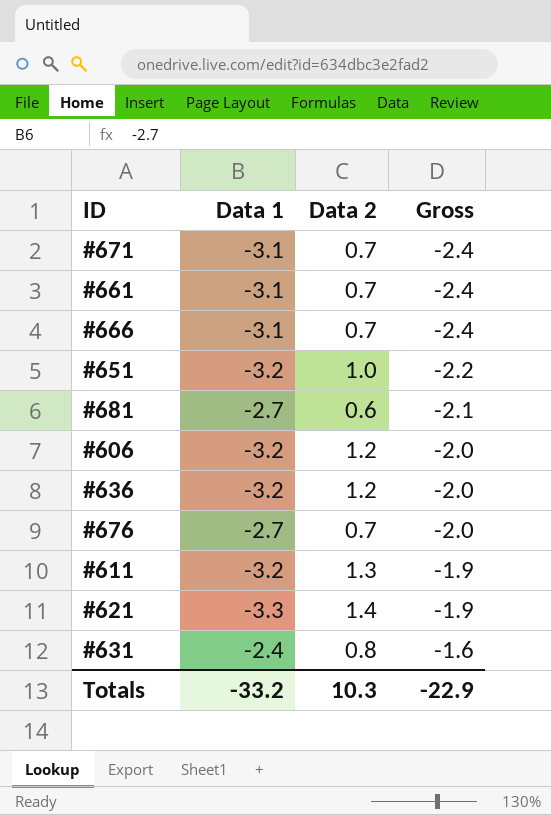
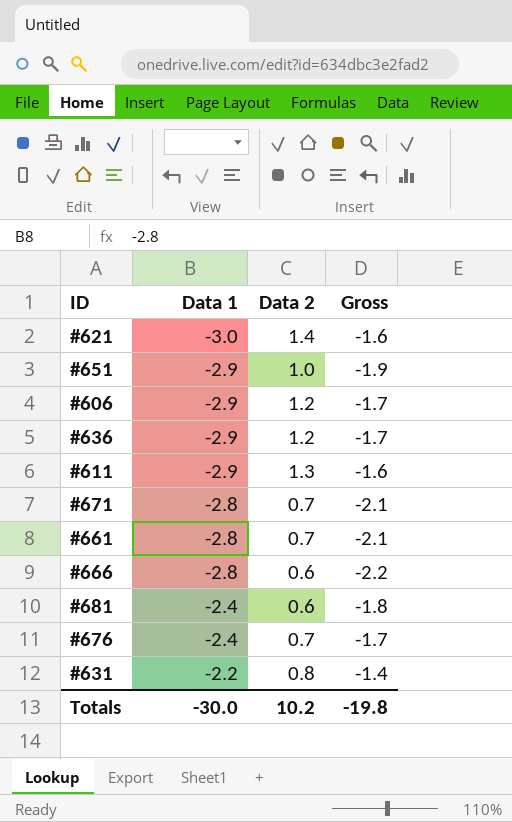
row order: Gross ascending -> Data 1 ascending
#621 | Data 1: -3.3 -> -3.0
#621 | Gross: -1.9 -> -1.6
#651 | Data 1: -3.2 -> -2.9
#651 | Gross: -2.2 -> -1.9
#606 | Data 1: -3.2 -> -2.9
#606 | Gross: -2.0 -> -1.7
#636 | Data 1: -3.2 -> -2.9
#636 | Gross: -2.0 -> -1.7
#611 | Data 1: -3.2 -> -2.9
#611 | Gross: -1.9 -> -1.6
#671 | Data 1: -3.1 -> -2.8
#671 | Gross: -2.4 -> -2.1
#661 | Data 1: -3.1 -> -2.8
#661 | Gross: -2.4 -> -2.1
#666 | Data 1: -3.1 -> -2.8
#666 | Data 2: 0.7 -> 0.6
#666 | Gross: -2.4 -> -2.2
#681 | Data 1: -2.7 -> -2.4
#681 | Gross: -2.1 -> -1.8
#676 | Data 1: -2.7 -> -2.4
#676 | Gross: -2.0 -> -1.7
#631 | Data 1: -2.4 -> -2.2
#631 | Gross: -1.6 -> -1.4
Totals | Data 1: -33.2 -> -30.0
Totals | Data 2: 10.3 -> 10.2
Totals | Gross: -22.9 -> -19.8

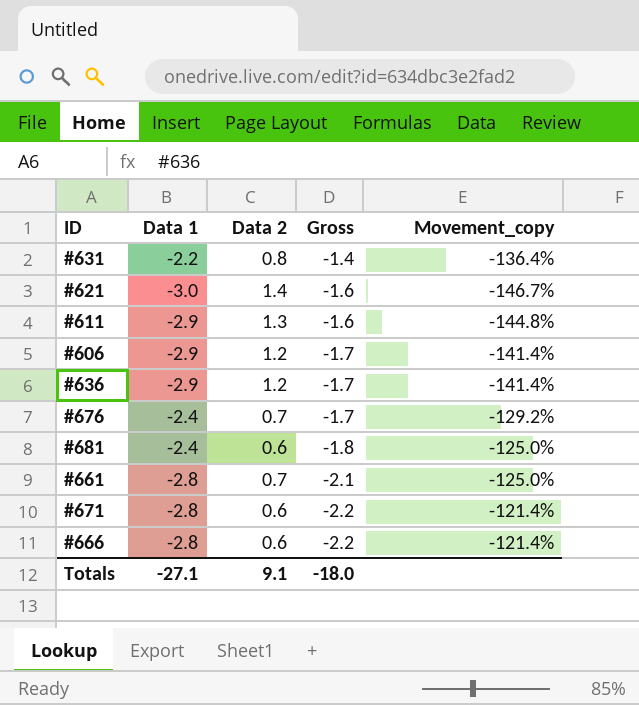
row order: Data 1 ascending -> Gross descending
column Movement_copy | formula: none -> ([Data 2] - [Data 1]) / [Data 1]
row #651: -2.9 | 1.0 | -1.9 -> none
#671 | Data 2: 0.7 -> 0.6
#671 | Gross: -2.1 -> -2.2
Totals | Data 1: -30.0 -> -27.1
Totals | Data 2: 10.2 -> 9.1
Totals | Gross: -19.8 -> -18.0

